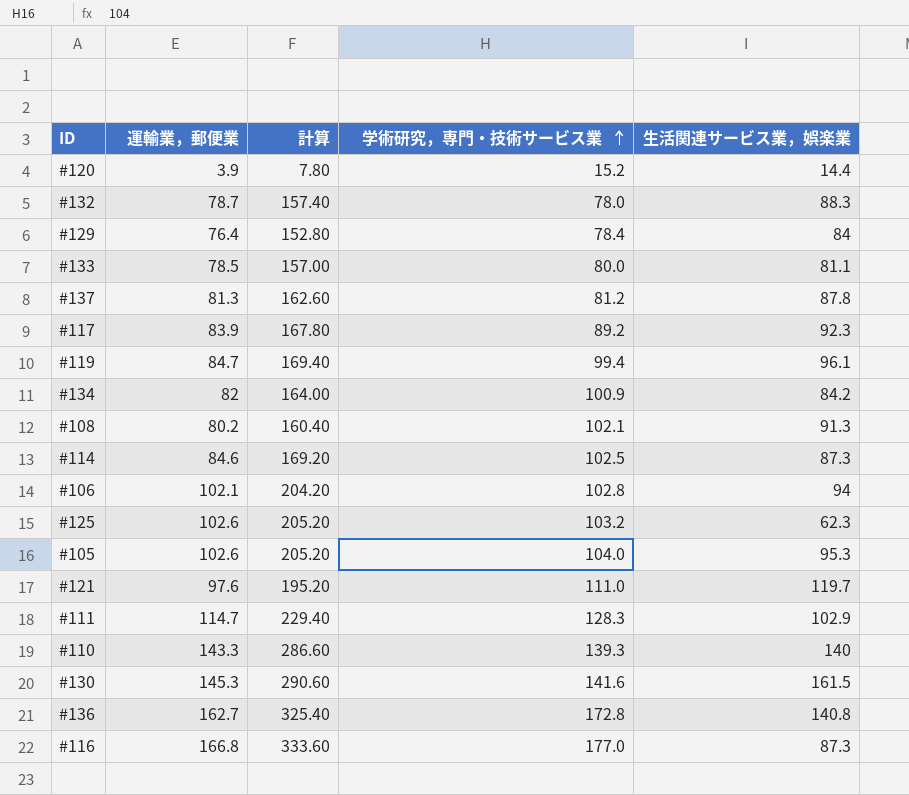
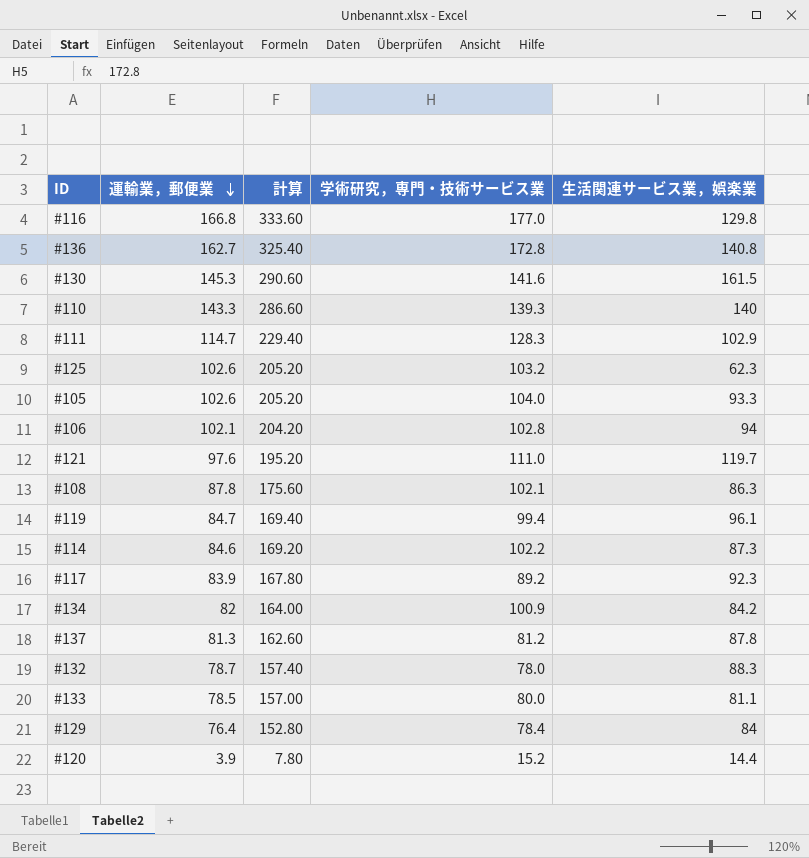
row order: 学術研究，専門・技術サービス業 ascending -> 運輸業，郵便業 descending
#116 | 生活関連サービス業，娯楽業: 87.3 -> 129.8
#105 | 生活関連サービス業，娯楽業: 95.3 -> 93.3
#108 | 運輸業，郵便業: 80.2 -> 87.8
#108 | 計算: 160.40 -> 175.60
#108 | 生活関連サービス業，娯楽業: 91.3 -> 86.3
#114 | 学術研究，専門・技術サービス業: 102.5 -> 102.2

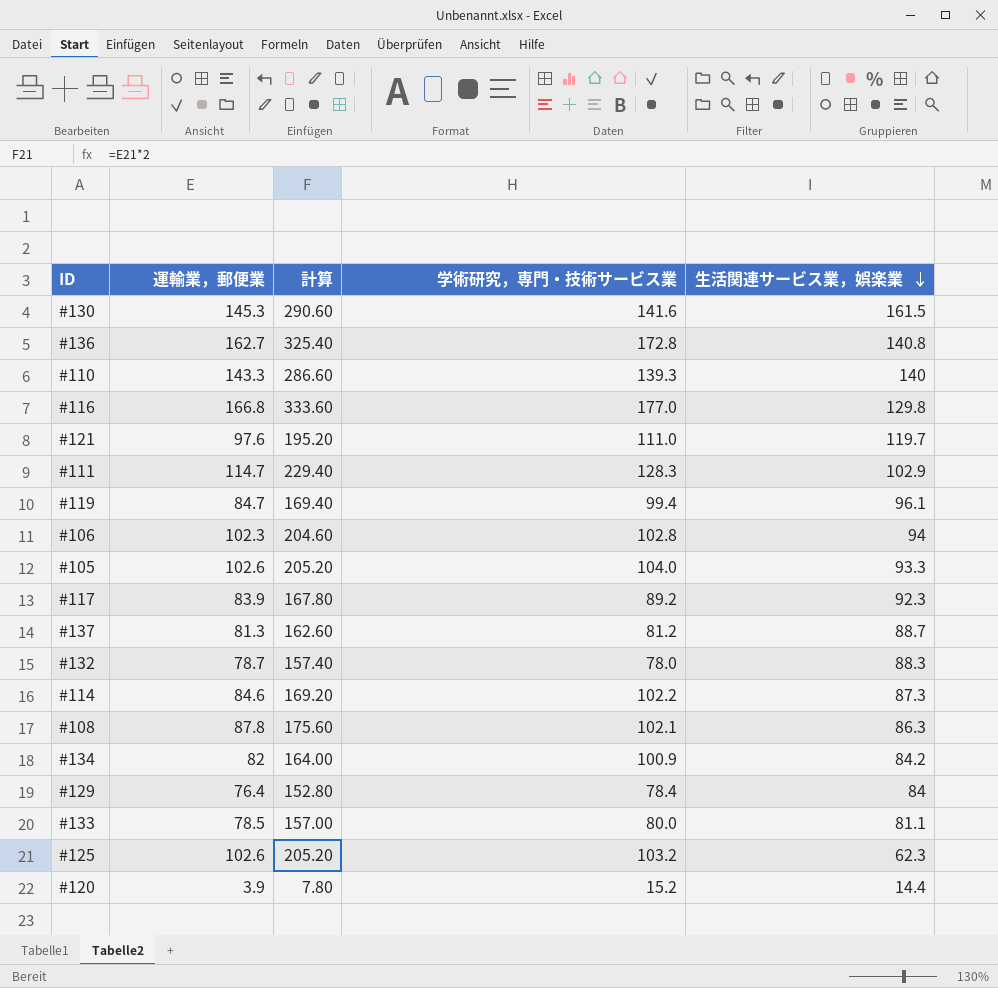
row order: 運輸業，郵便業 descending -> 生活関連サービス業，娯楽業 descending
#106 | 運輸業，郵便業: 102.1 -> 102.3
#106 | 計算: 204.20 -> 204.60
#137 | 生活関連サービス業，娯楽業: 87.8 -> 88.7

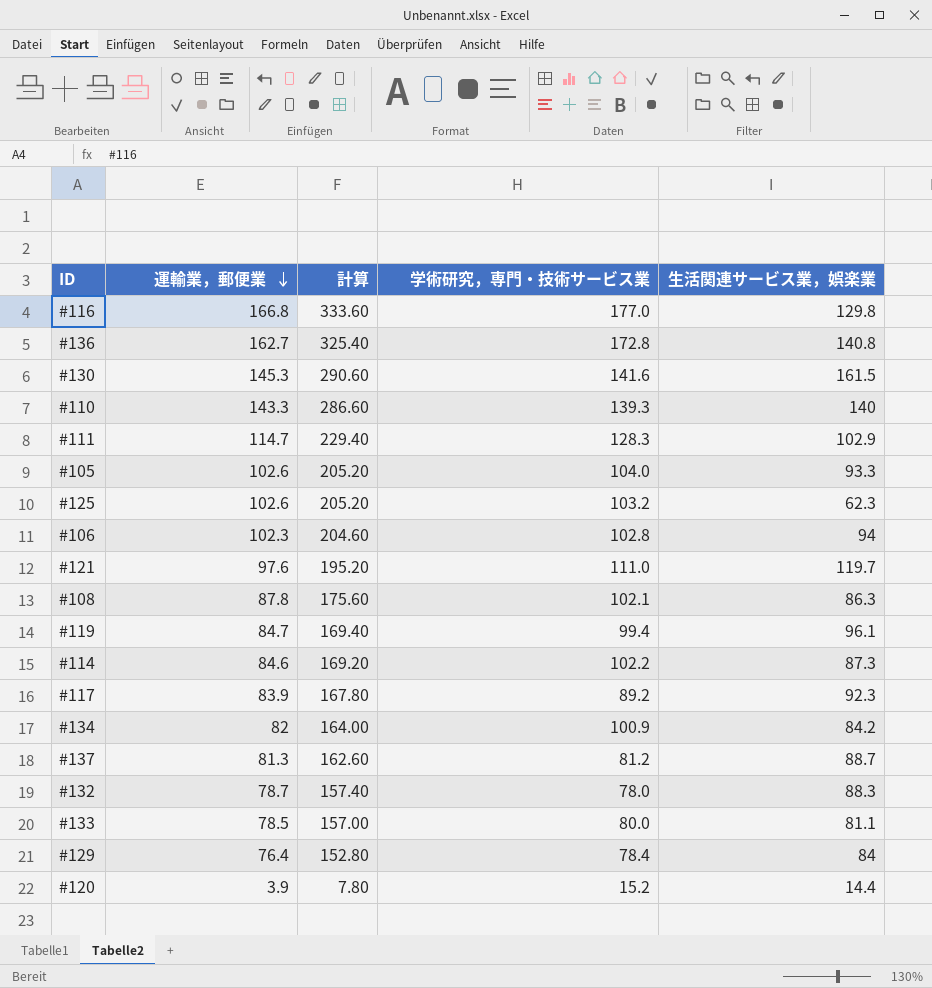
row order: 生活関連サービス業，娯楽業 descending -> 運輸業，郵便業 descending

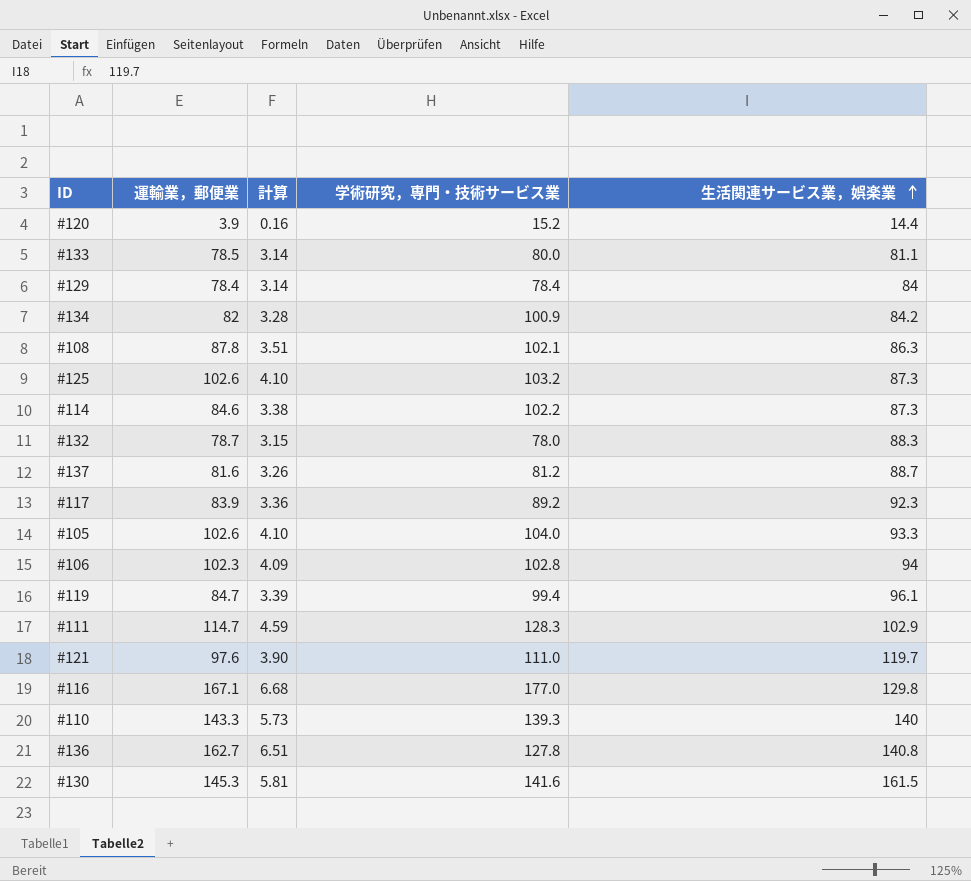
row order: 運輸業，郵便業 descending -> 生活関連サービス業，娯楽業 ascending
column 計算 | formula: [運輸業，郵便業] * 2 -> [運輸業，郵便業] * 0.04
#129 | 運輸業，郵便業: 76.4 -> 78.4
#125 | 生活関連サービス業，娯楽業: 62.3 -> 87.3
#137 | 運輸業，郵便業: 81.3 -> 81.6
#116 | 運輸業，郵便業: 166.8 -> 167.1
#136 | 学術研究，専門・技術サービス業: 172.8 -> 127.8

